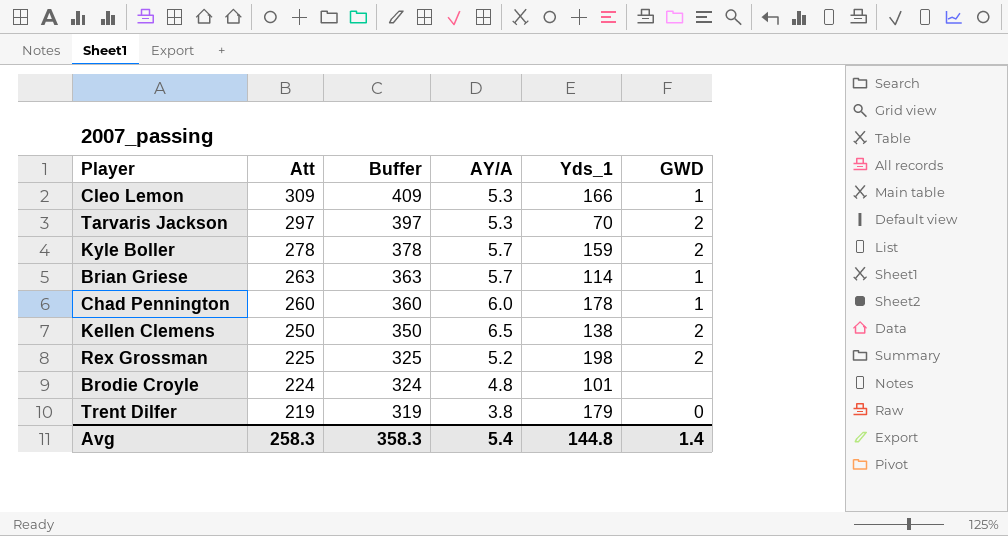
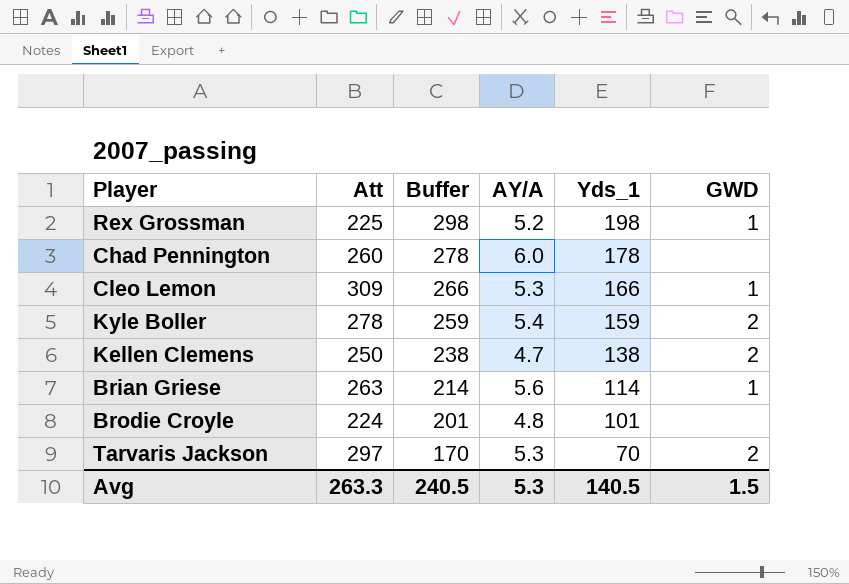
row order: Att descending -> Buffer descending
column Buffer | formula: [Att] + 100 -> [Yds_1] + 100
row Trent Dilfer: 219 | 319 | 3.8 | 179 | 0 -> none
Rex Grossman | GWD: 2 -> 1
Chad Pennington | GWD: 1 -> none
Kyle Boller | AY/A: 5.7 -> 5.4
Kellen Clemens | AY/A: 6.5 -> 4.7
Brian Griese | AY/A: 5.7 -> 5.6
Avg | Att: 258.3 -> 263.3
Avg | Buffer: 358.3 -> 240.5
Avg | AY/A: 5.4 -> 5.3
Avg | Yds_1: 144.8 -> 140.5
Avg | GWD: 1.4 -> 1.5

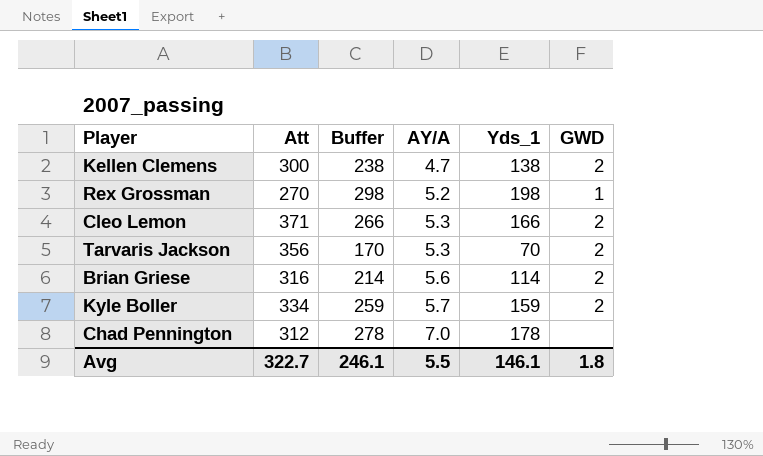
row order: Buffer descending -> AY/A ascending
row Brodie Croyle: 224 | 201 | 4.8 | 101 | none -> none
Kellen Clemens | Att: 250 -> 300
Rex Grossman | Att: 225 -> 270
Cleo Lemon | Att: 309 -> 371
Cleo Lemon | GWD: 1 -> 2
Tarvaris Jackson | Att: 297 -> 356
Brian Griese | Att: 263 -> 316
Brian Griese | GWD: 1 -> 2
Kyle Boller | Att: 278 -> 334
Kyle Boller | AY/A: 5.4 -> 5.7
Chad Pennington | Att: 260 -> 312
Chad Pennington | AY/A: 6.0 -> 7.0
Avg | Att: 263.3 -> 322.7
Avg | Buffer: 240.5 -> 246.1
Avg | AY/A: 5.3 -> 5.5
Avg | Yds_1: 140.5 -> 146.1
Avg | GWD: 1.5 -> 1.8

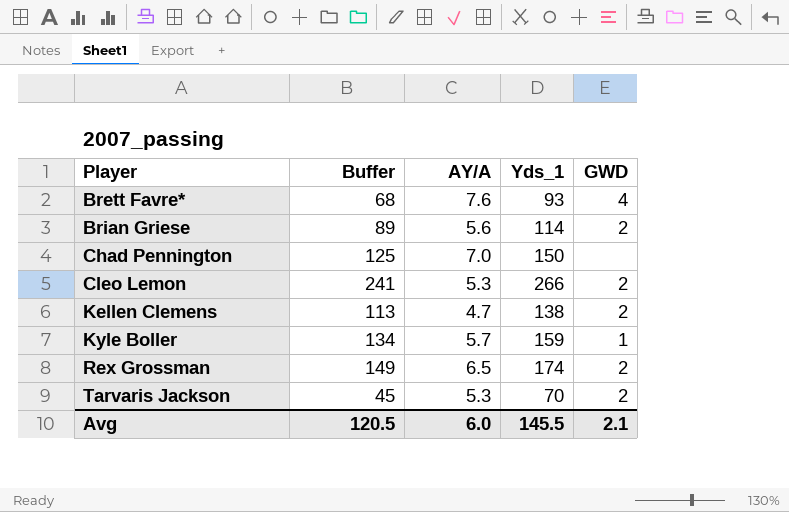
row order: AY/A ascending -> Player ascending
column Att | position: 2 -> none
column Buffer | formula: [Yds_1] + 100 -> [Yds_1] - 25
row Brett Favre*: none -> 68 | 7.6 | 93 | 4
Chad Pennington | Yds_1: 178 -> 150
Cleo Lemon | Yds_1: 166 -> 266
Kyle Boller | GWD: 2 -> 1
Rex Grossman | AY/A: 5.2 -> 6.5
Rex Grossman | Yds_1: 198 -> 174
Rex Grossman | GWD: 1 -> 2
Avg | Buffer: 246.1 -> 120.5
Avg | AY/A: 5.5 -> 6.0
Avg | Yds_1: 146.1 -> 145.5
Avg | GWD: 1.8 -> 2.1

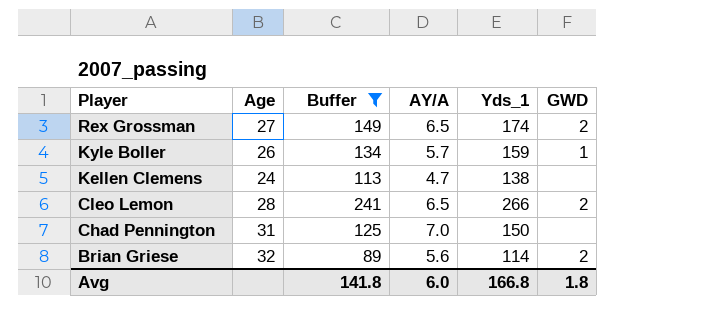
filter: none -> Buffer >= 89
row order: Player ascending -> Player descending
column Age | position: none -> 2
Kellen Clemens | GWD: 2 -> none
Cleo Lemon | AY/A: 5.3 -> 6.5
Avg | Buffer: 120.5 -> 141.8
Avg | Yds_1: 145.5 -> 166.8
Avg | GWD: 2.1 -> 1.8

